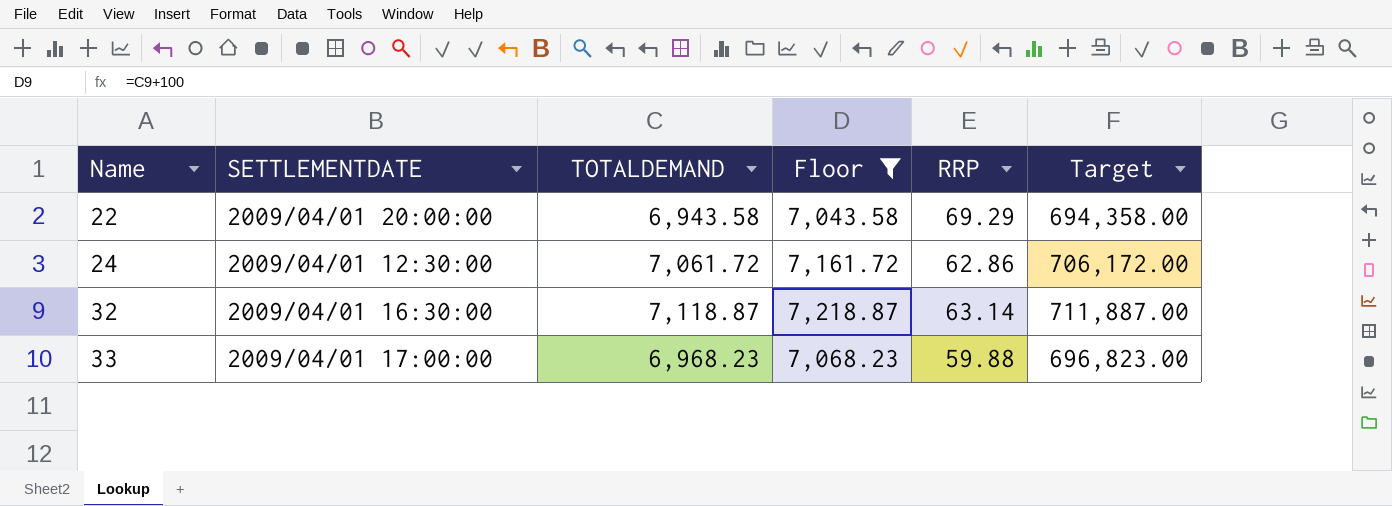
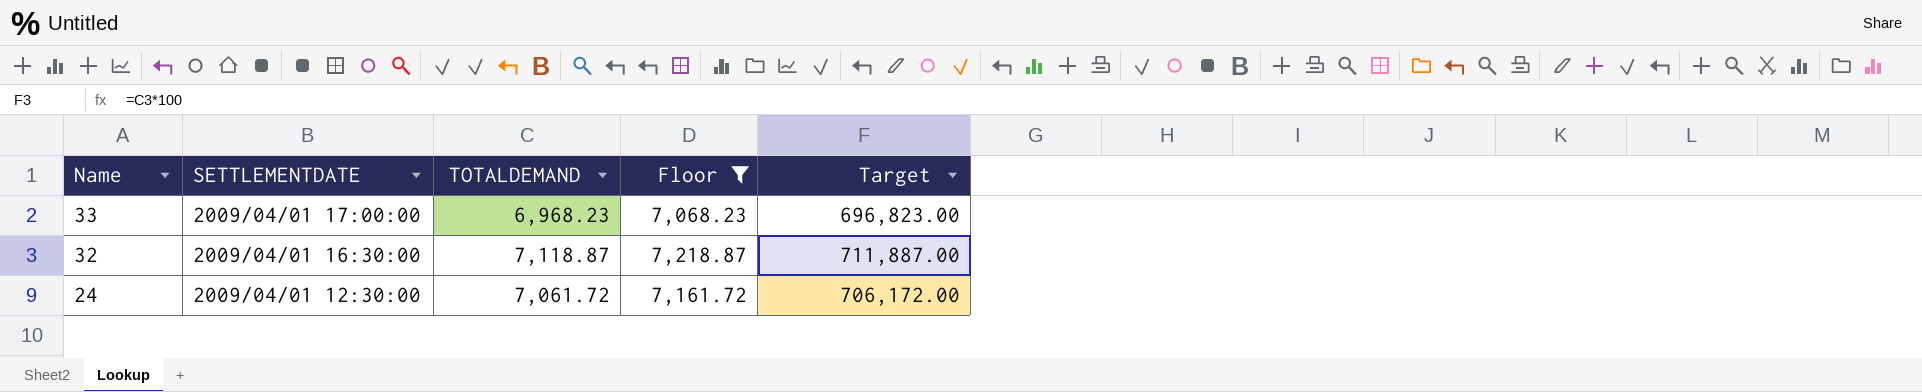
row order: Name ascending -> Name descending
column RRP | position: 5 -> none
row 22: 2009/04/01 20:00:00 | 6,943.58 | 7,043.58 | 69.29 | 694,358.00 -> none

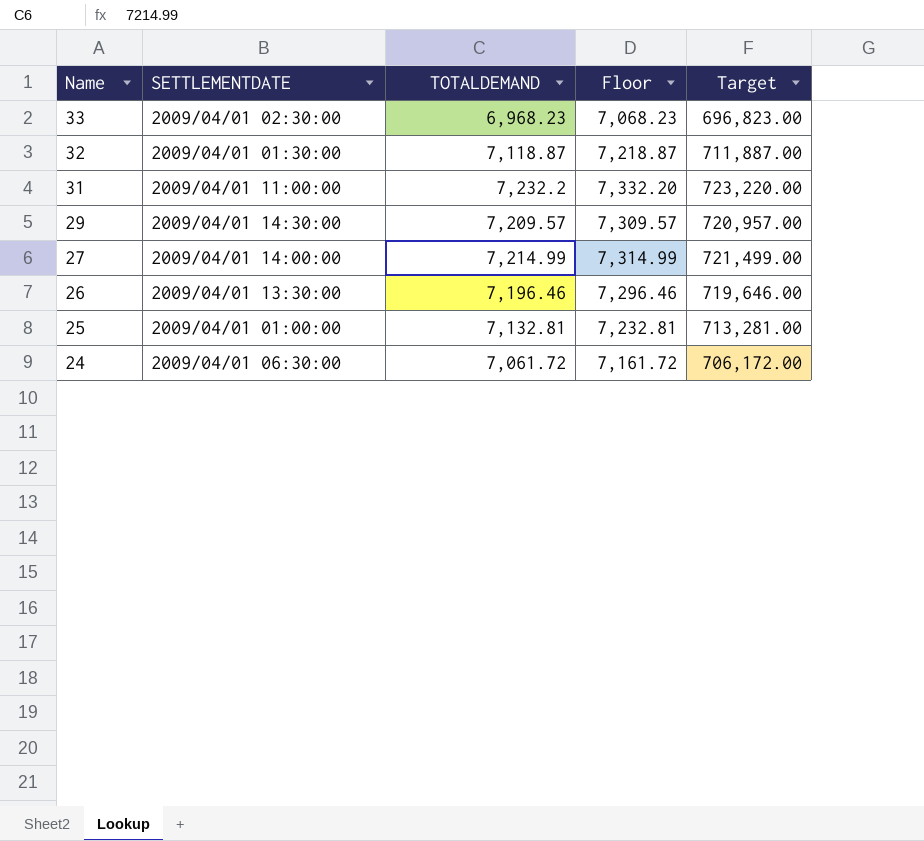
filter: Floor <= 7,218.87 -> none
33 | SETTLEMENTDATE: 2009/04/01 17:00:00 -> 2009/04/01 02:30:00
32 | SETTLEMENTDATE: 2009/04/01 16:30:00 -> 2009/04/01 01:30:00
24 | SETTLEMENTDATE: 2009/04/01 12:30:00 -> 2009/04/01 06:30:00

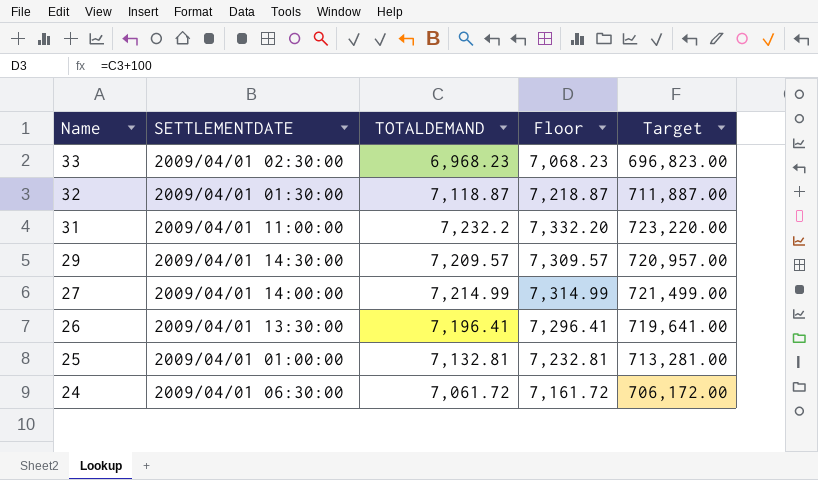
26 | TOTALDEMAND: 7,196.46 -> 7,196.41
26 | Floor: 7,296.46 -> 7,296.41
26 | Target: 719,646.00 -> 719,641.00

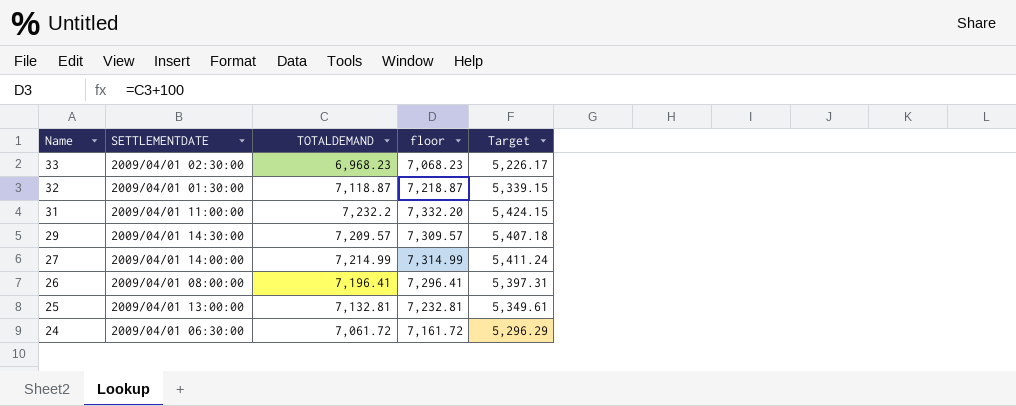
column name: Floor -> floor
column Target | formula: [TOTALDEMAND] * 100 -> [TOTALDEMAND] * 0.75
26 | SETTLEMENTDATE: 2009/04/01 13:30:00 -> 2009/04/01 08:00:00
25 | SETTLEMENTDATE: 2009/04/01 01:00:00 -> 2009/04/01 13:00:00

